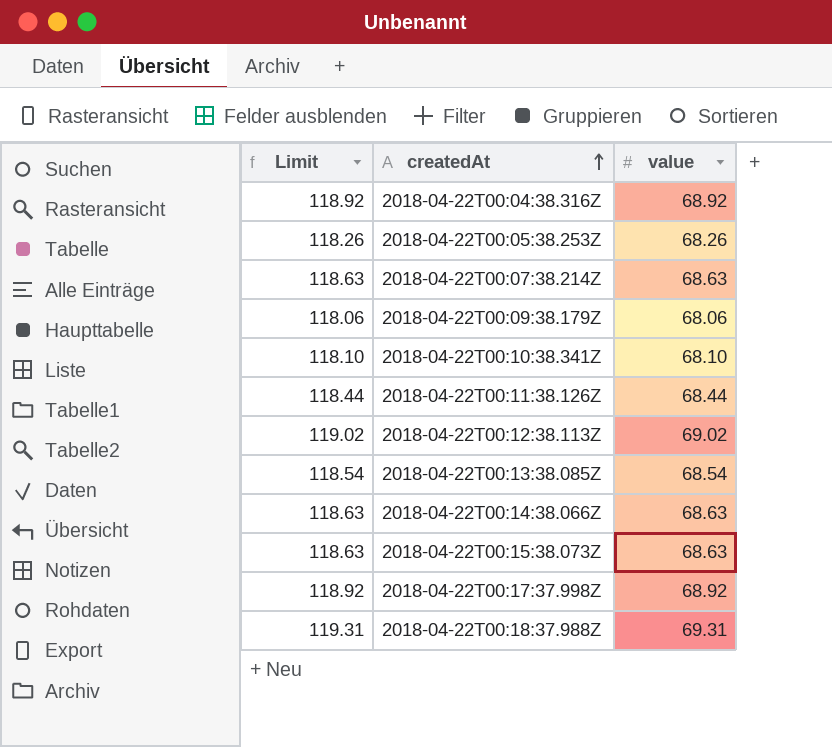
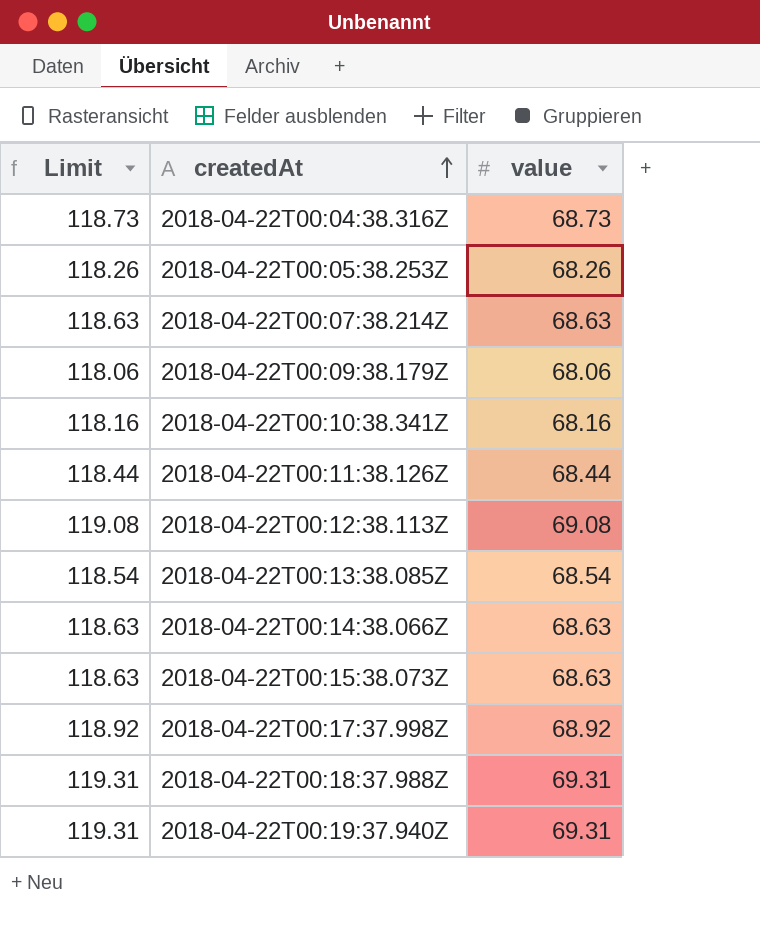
2018-04-22T00:04:38.316Z | Limit: 118.92 -> 118.73
2018-04-22T00:04:38.316Z | value: 68.92 -> 68.73
2018-04-22T00:10:38.341Z | Limit: 118.10 -> 118.16
2018-04-22T00:10:38.341Z | value: 68.10 -> 68.16
2018-04-22T00:12:38.113Z | Limit: 119.02 -> 119.08
2018-04-22T00:12:38.113Z | value: 69.02 -> 69.08
row 2018-04-22T00:19:37.940Z: none -> 119.31 | 69.31

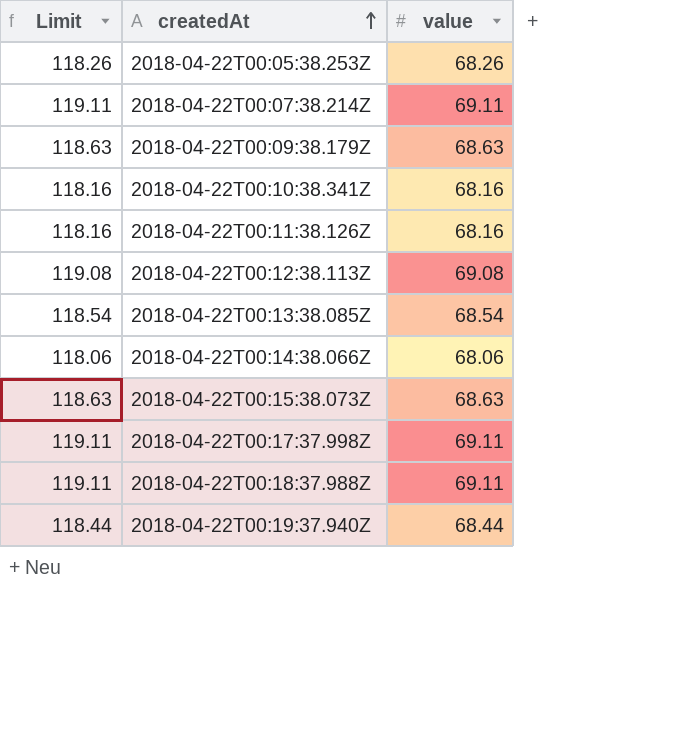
row 2018-04-22T00:04:38.316Z: 118.73 | 68.73 -> none
2018-04-22T00:07:38.214Z | Limit: 118.63 -> 119.11
2018-04-22T00:07:38.214Z | value: 68.63 -> 69.11
2018-04-22T00:09:38.179Z | Limit: 118.06 -> 118.63
2018-04-22T00:09:38.179Z | value: 68.06 -> 68.63
2018-04-22T00:11:38.126Z | Limit: 118.44 -> 118.16
2018-04-22T00:11:38.126Z | value: 68.44 -> 68.16
2018-04-22T00:14:38.066Z | Limit: 118.63 -> 118.06
2018-04-22T00:14:38.066Z | value: 68.63 -> 68.06
2018-04-22T00:17:37.998Z | Limit: 118.92 -> 119.11
2018-04-22T00:17:37.998Z | value: 68.92 -> 69.11
2018-04-22T00:18:37.988Z | Limit: 119.31 -> 119.11
2018-04-22T00:18:37.988Z | value: 69.31 -> 69.11
2018-04-22T00:19:37.940Z | Limit: 119.31 -> 118.44
2018-04-22T00:19:37.940Z | value: 69.31 -> 68.44

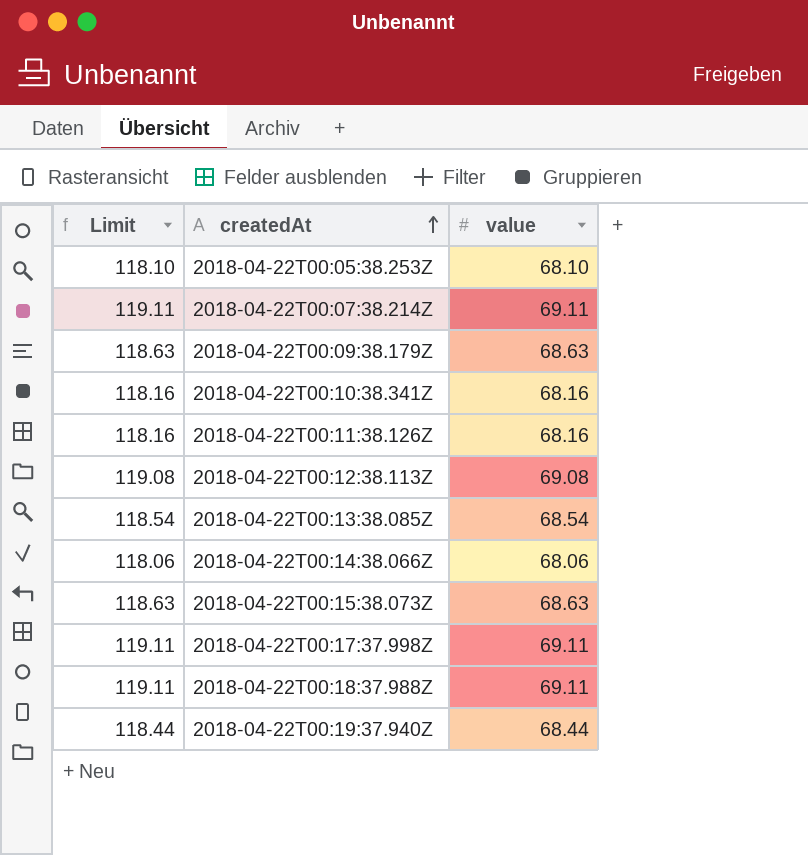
2018-04-22T00:05:38.253Z | Limit: 118.26 -> 118.10
2018-04-22T00:05:38.253Z | value: 68.26 -> 68.10

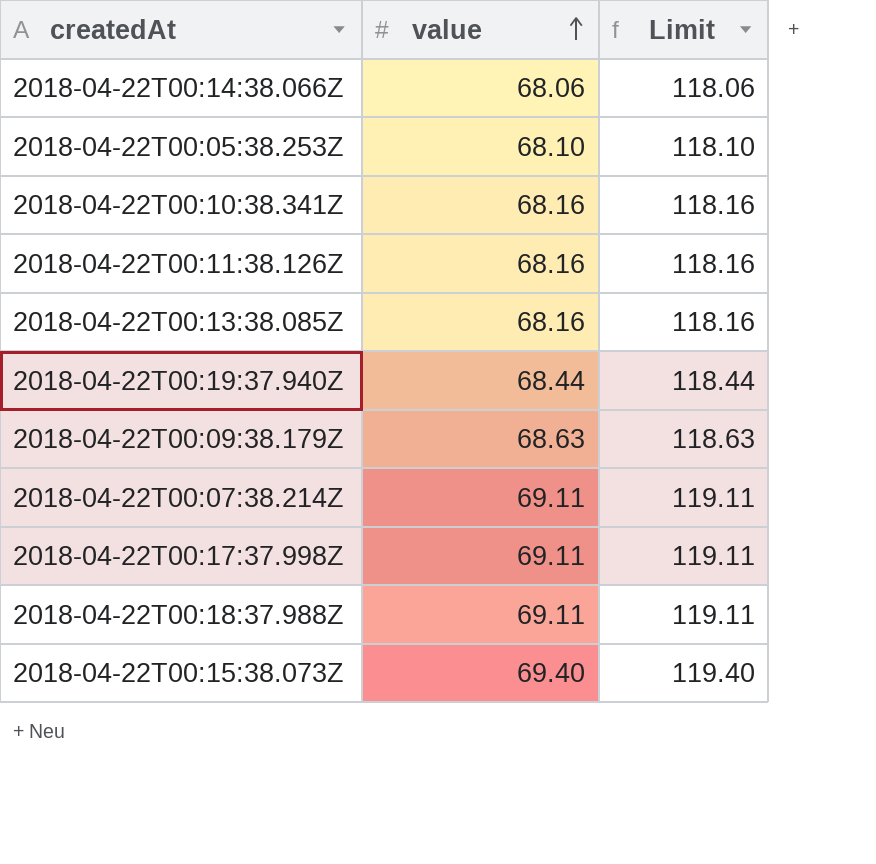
row order: createdAt ascending -> value ascending
column Limit | position: 1 -> 3
row 2018-04-22T00:12:38.113Z: 119.08 | 69.08 -> none
2018-04-22T00:13:38.085Z | value: 68.54 -> 68.16
2018-04-22T00:13:38.085Z | Limit: 118.54 -> 118.16
2018-04-22T00:15:38.073Z | value: 68.63 -> 69.40
2018-04-22T00:15:38.073Z | Limit: 118.63 -> 119.40

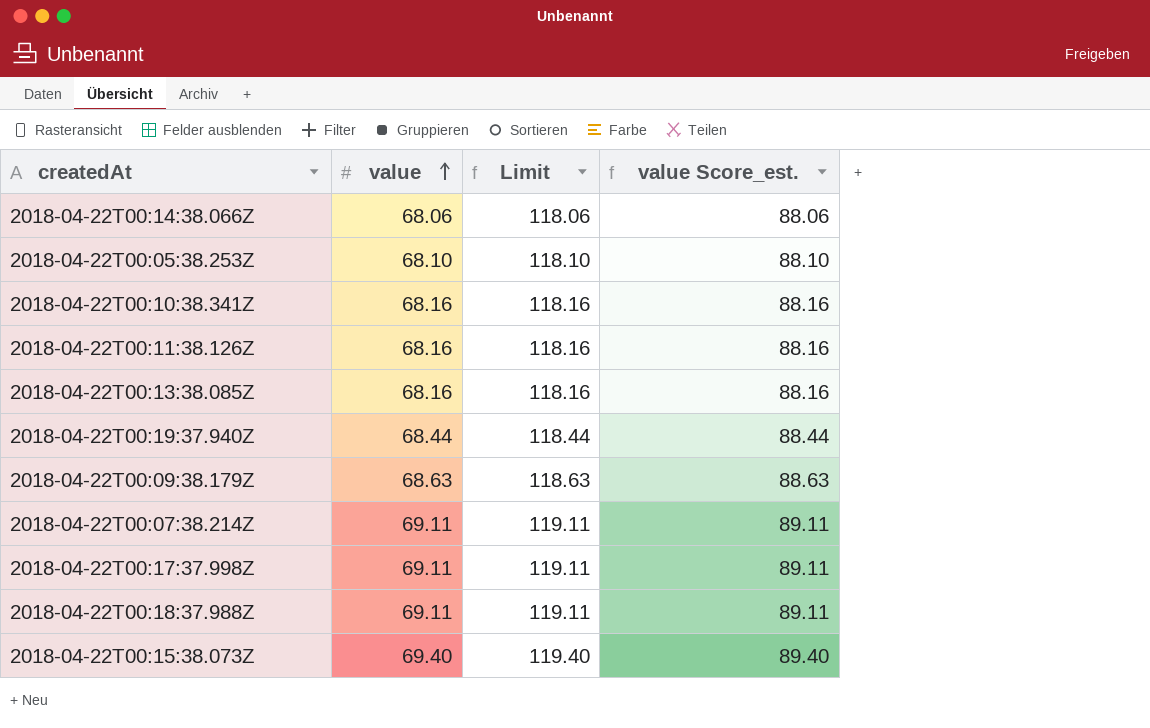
column value Score_est. | formula: none -> [value] + 20

